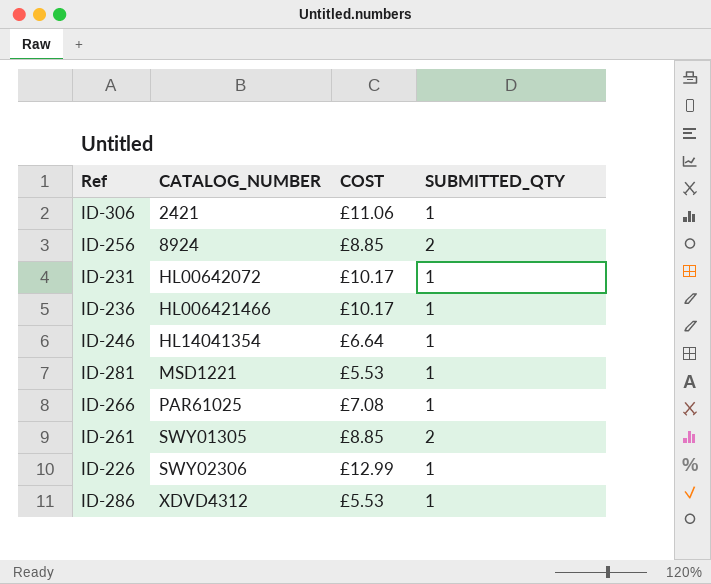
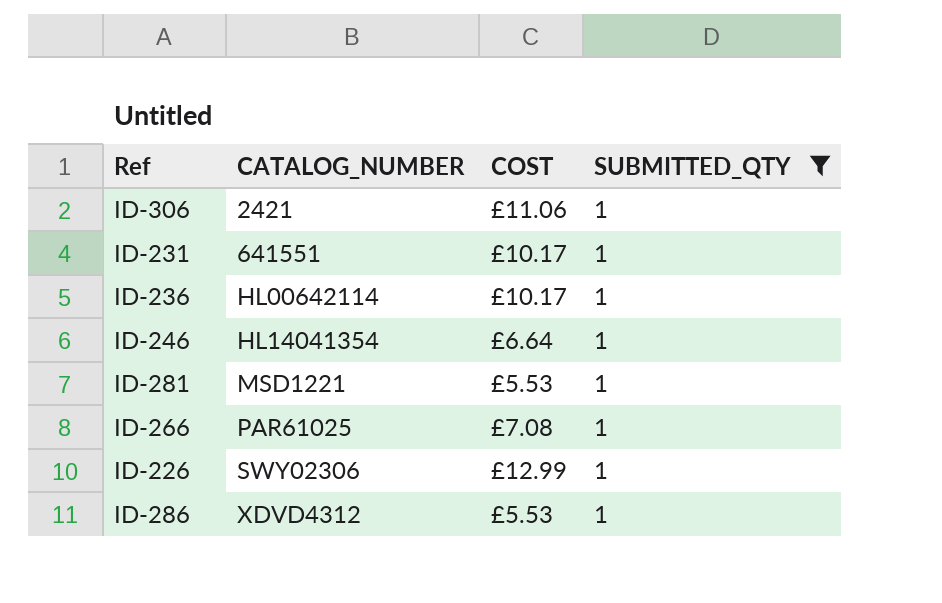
filter: none -> SUBMITTED_QTY = 1
ID-231 | CATALOG_NUMBER: HL00642072 -> 641551
ID-236 | CATALOG_NUMBER: HL006421466 -> HL00642114

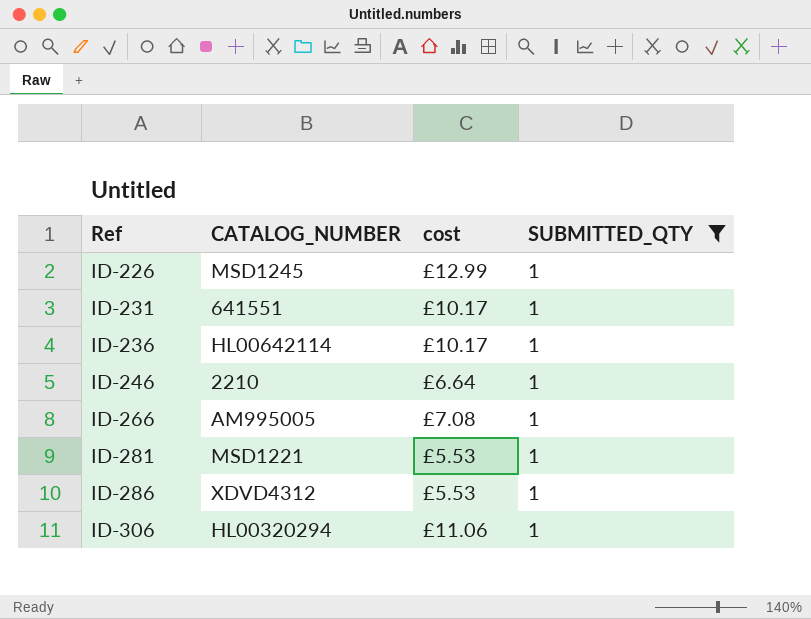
row order: CATALOG_NUMBER ascending -> Ref ascending
column name: COST -> cost
ID-226 | CATALOG_NUMBER: SWY02306 -> MSD1245
ID-246 | CATALOG_NUMBER: HL14041354 -> 2210
ID-266 | CATALOG_NUMBER: PAR61025 -> AM995005
ID-306 | CATALOG_NUMBER: 2421 -> HL00320294

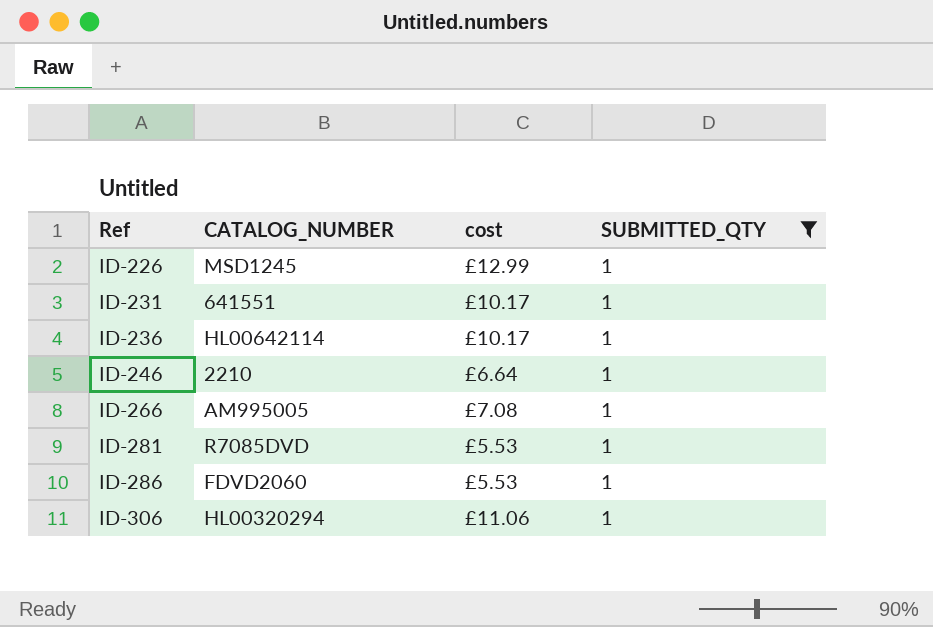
ID-281 | CATALOG_NUMBER: MSD1221 -> R7085DVD
ID-286 | CATALOG_NUMBER: XDVD4312 -> FDVD2060

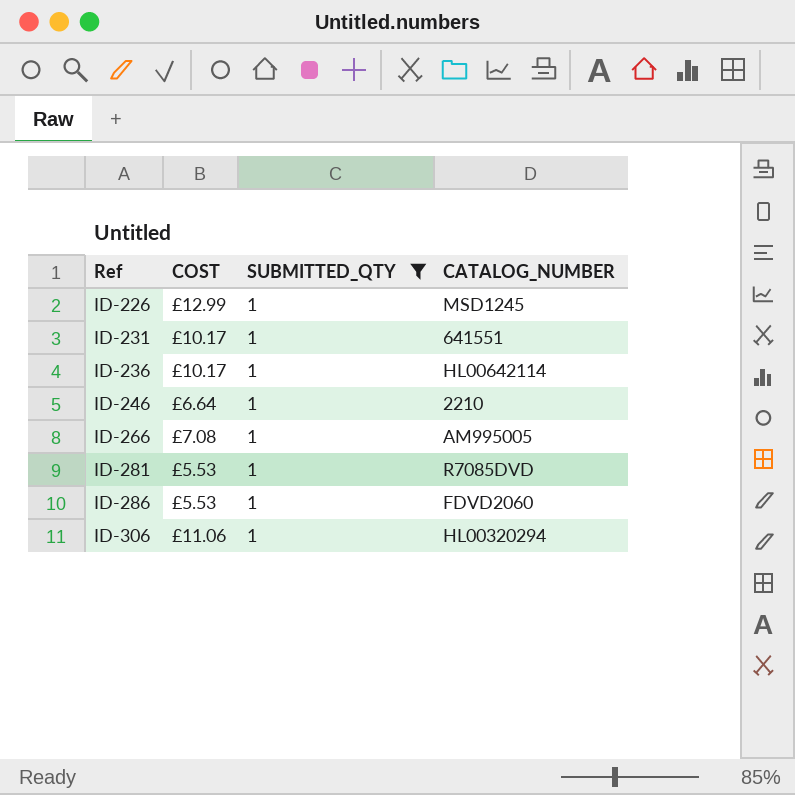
column name: cost -> COST
column CATALOG_NUMBER | position: 2 -> 4

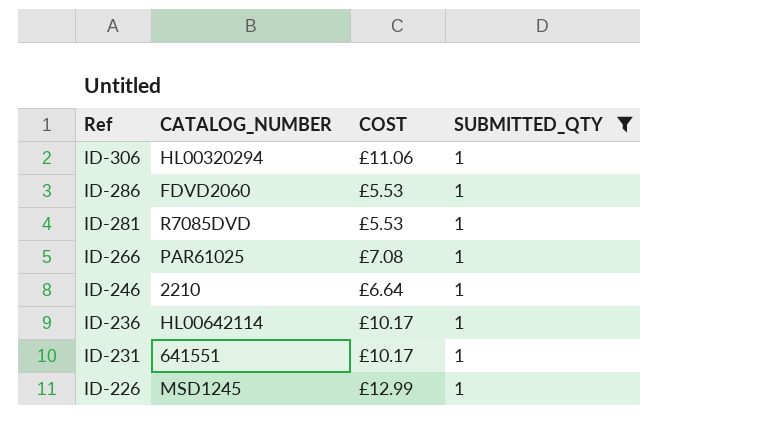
row order: Ref ascending -> Ref descending
column CATALOG_NUMBER | position: 4 -> 2
ID-266 | CATALOG_NUMBER: AM995005 -> PAR61025

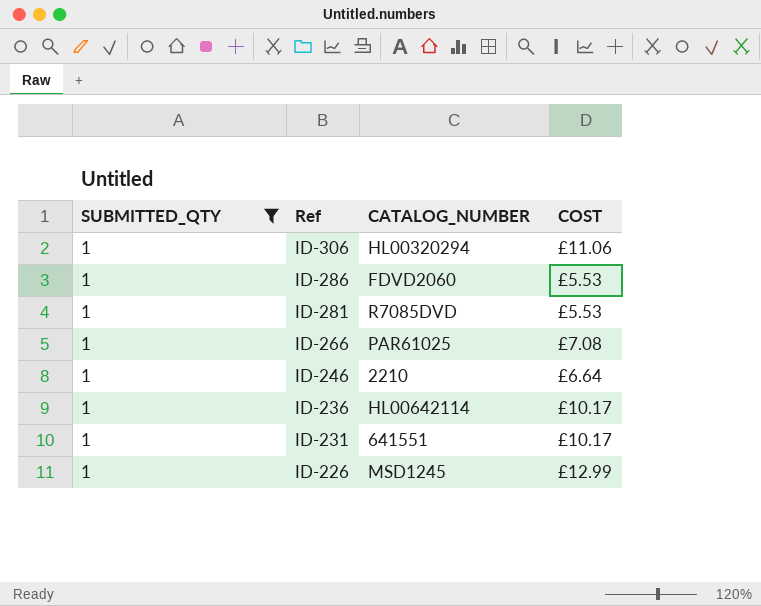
column SUBMITTED_QTY | position: 4 -> 1

